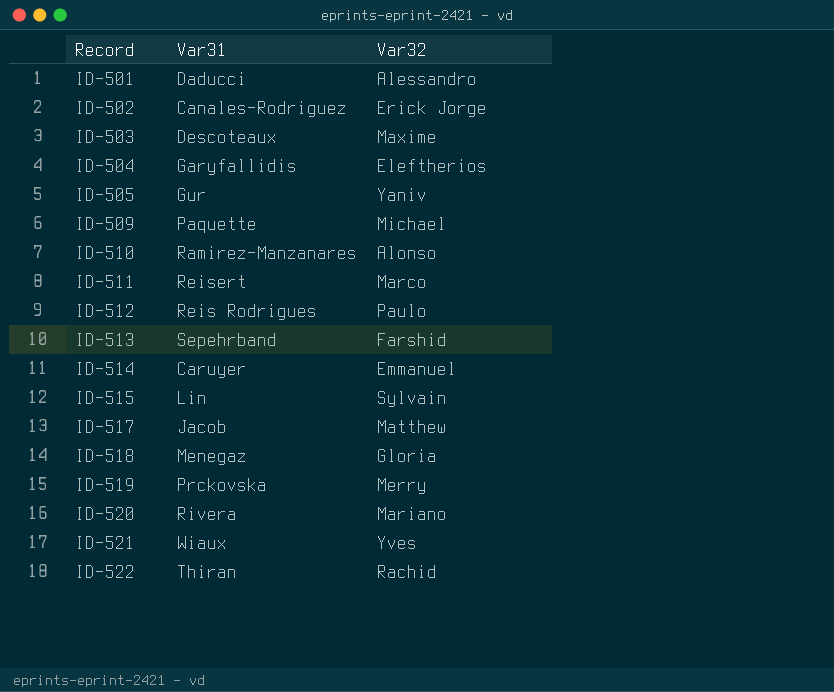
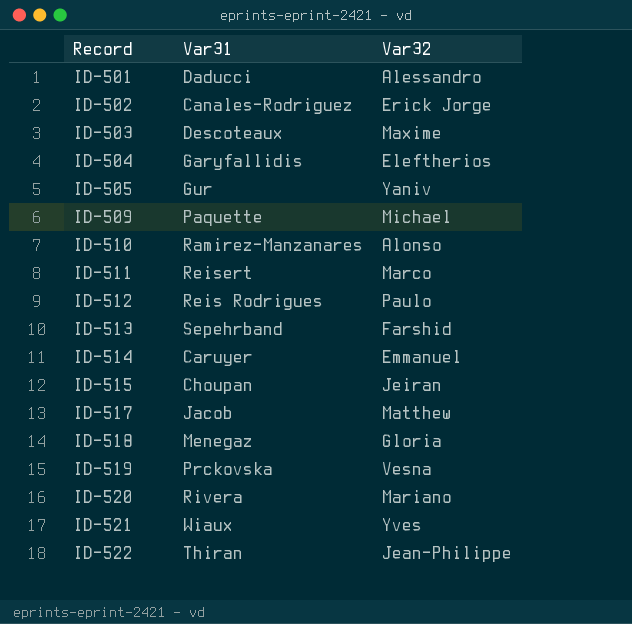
ID-515 | Var31: Lin -> Choupan
ID-515 | Var32: Sylvain -> Jeiran
ID-519 | Var32: Merry -> Vesna
ID-522 | Var32: Rachid -> Jean-Philippe

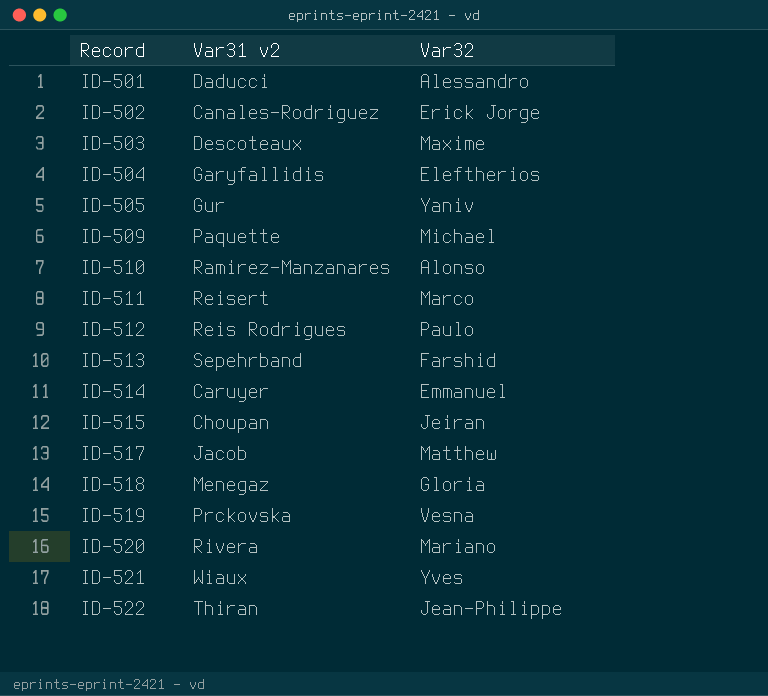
column name: Var31 -> Var31 v2

